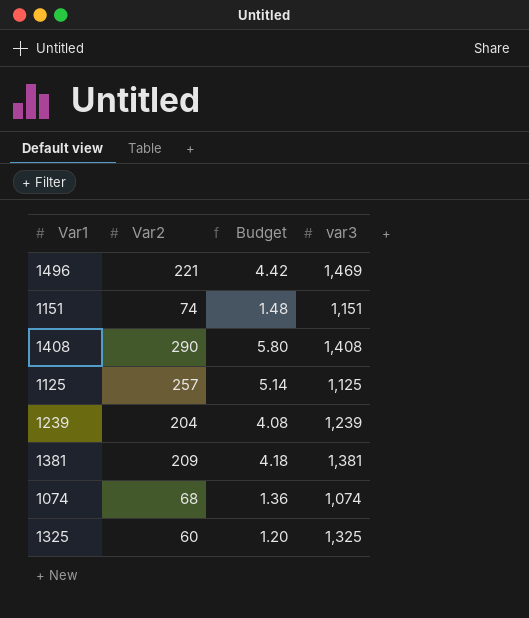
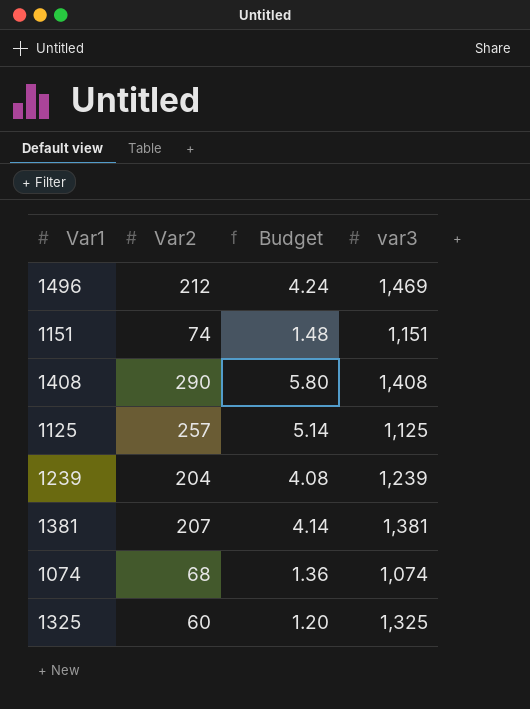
1496 | Var2: 221 -> 212
1496 | Budget: 4.42 -> 4.24
1381 | Var2: 209 -> 207
1381 | Budget: 4.18 -> 4.14

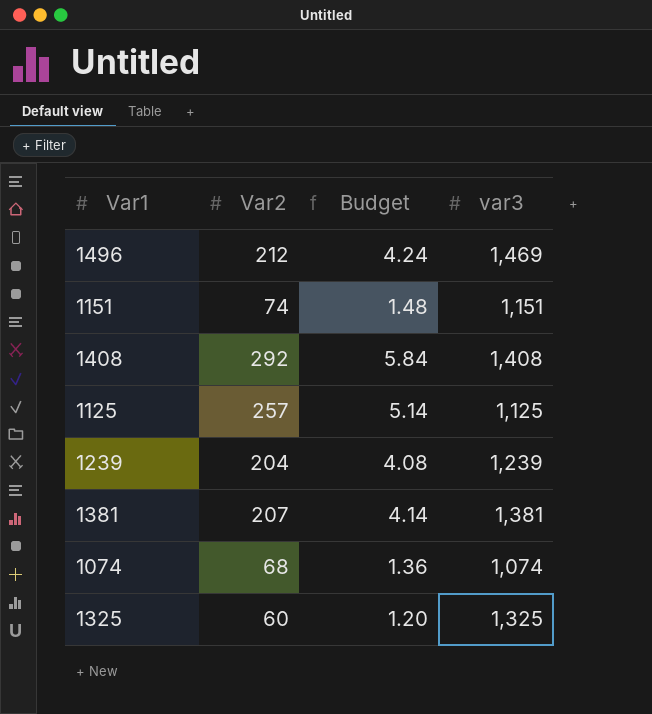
1408 | Var2: 290 -> 292
1408 | Budget: 5.80 -> 5.84

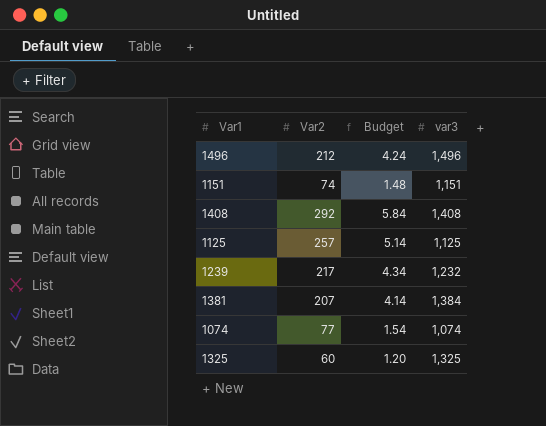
1496 | var3: 1,469 -> 1,496
1239 | Var2: 204 -> 217
1239 | Budget: 4.08 -> 4.34
1239 | var3: 1,239 -> 1,232
1381 | var3: 1,381 -> 1,384
1074 | Var2: 68 -> 77
1074 | Budget: 1.36 -> 1.54

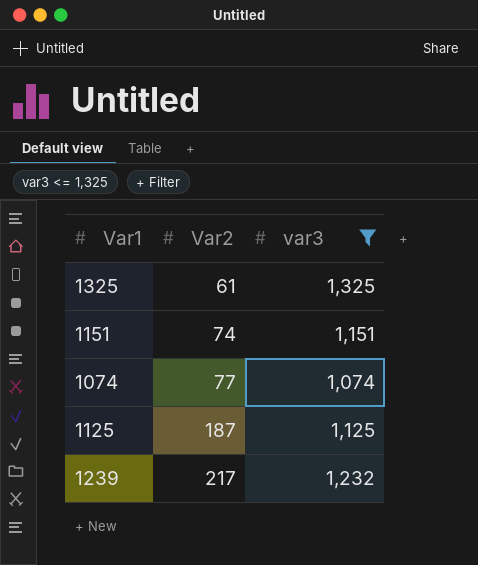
filter: none -> var3 <= 1,325
row order: none -> Var2 ascending
column Budget | formula: [Var2] * 0.02 -> none
1325 | Var2: 60 -> 61
1125 | Var2: 257 -> 187

